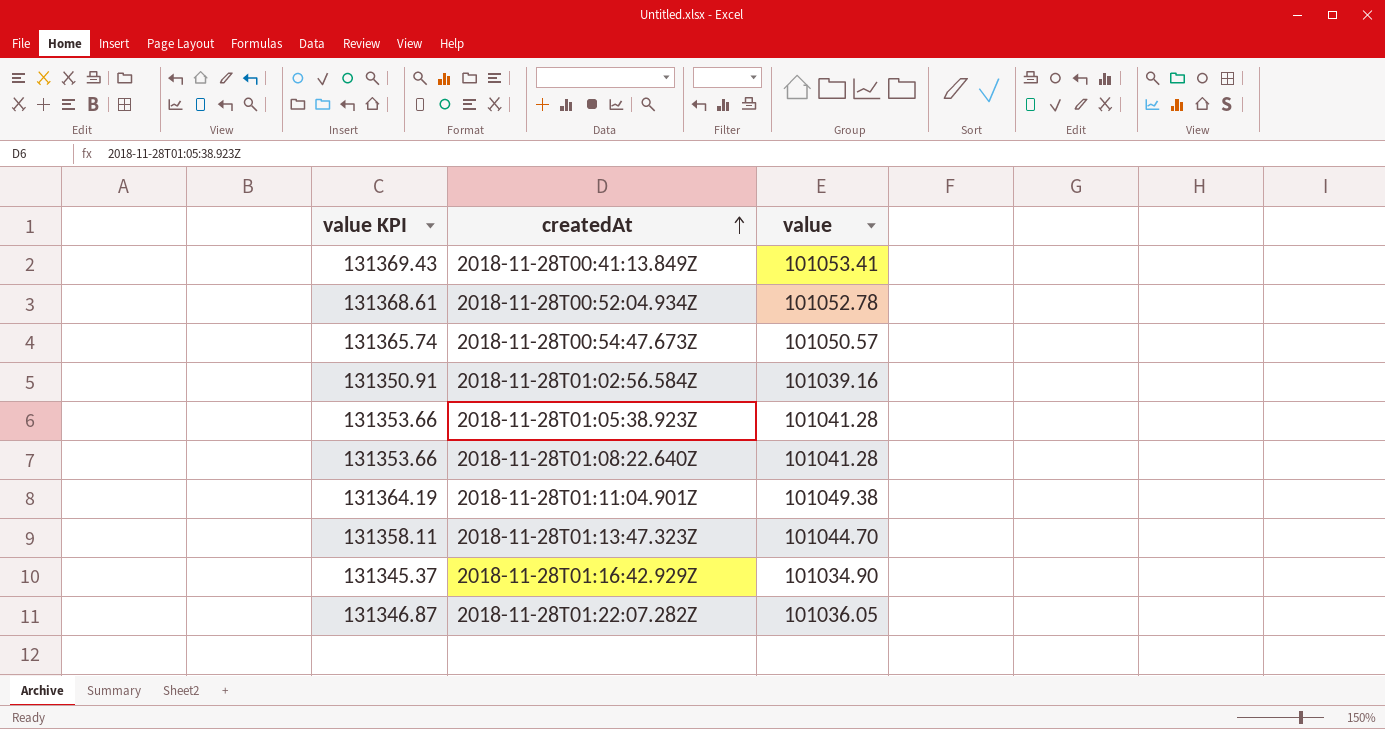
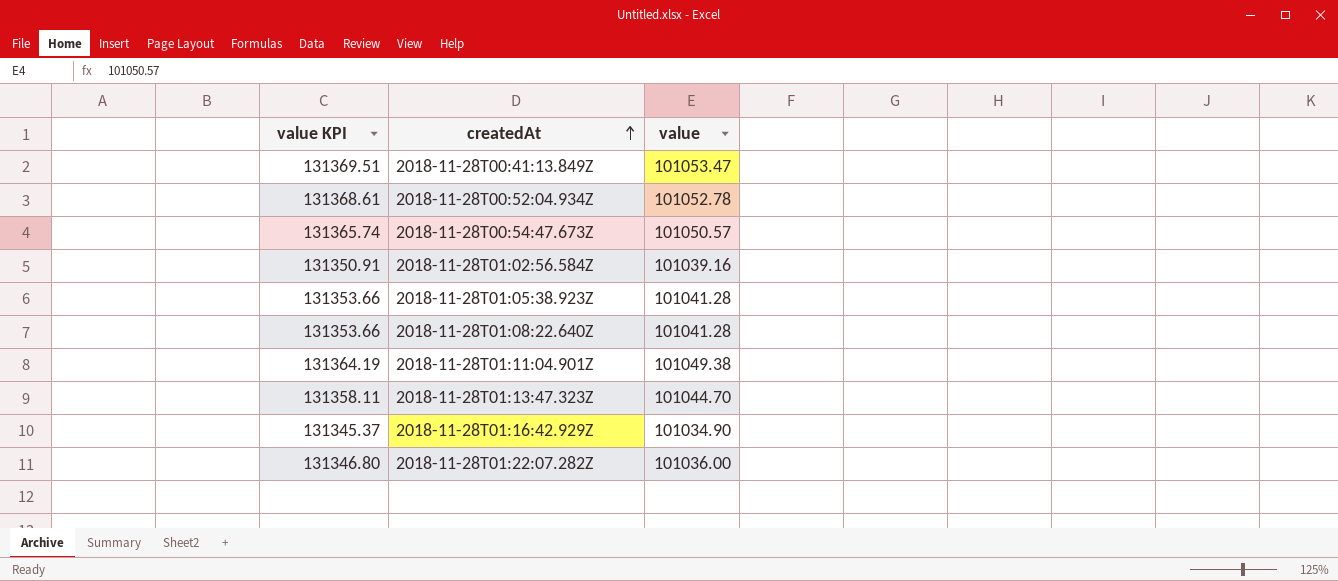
2018-11-28T00:41:13.849Z | value KPI: 131369.43 -> 131369.51
2018-11-28T00:41:13.849Z | value: 101053.41 -> 101053.47
2018-11-28T01:22:07.282Z | value KPI: 131346.87 -> 131346.80
2018-11-28T01:22:07.282Z | value: 101036.05 -> 101036.00

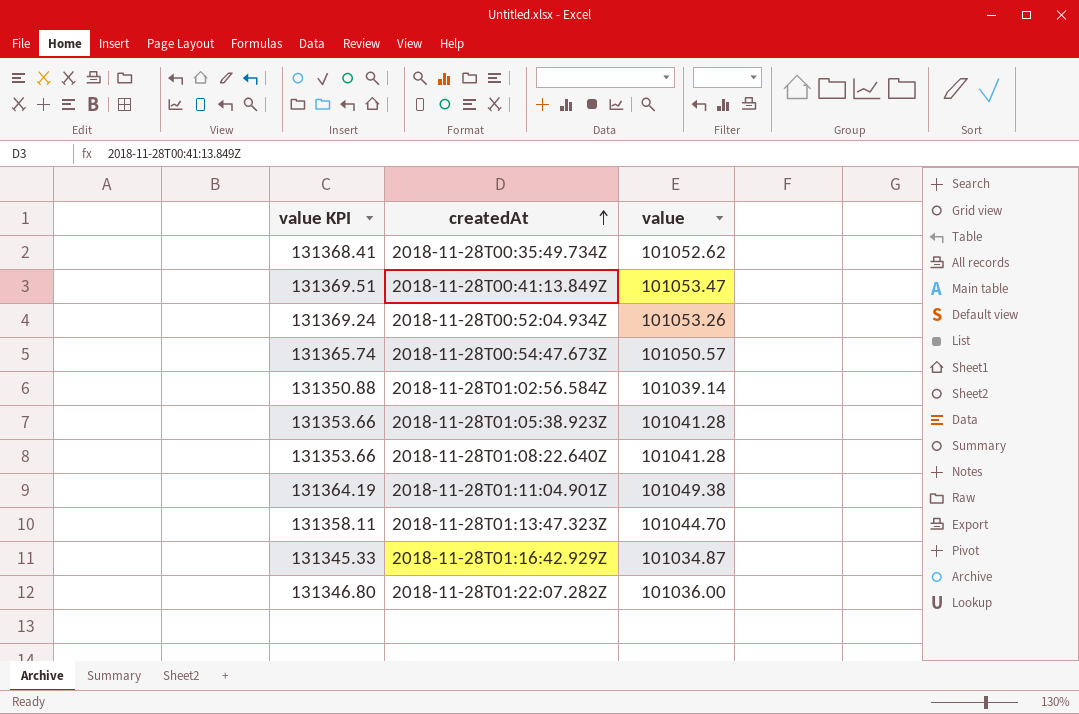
row 2018-11-28T00:35:49.734Z: none -> 131368.41 | 101052.62
2018-11-28T00:52:04.934Z | value KPI: 131368.61 -> 131369.24
2018-11-28T00:52:04.934Z | value: 101052.78 -> 101053.26
2018-11-28T01:02:56.584Z | value KPI: 131350.91 -> 131350.88
2018-11-28T01:02:56.584Z | value: 101039.16 -> 101039.14
2018-11-28T01:16:42.929Z | value KPI: 131345.37 -> 131345.33
2018-11-28T01:16:42.929Z | value: 101034.90 -> 101034.87

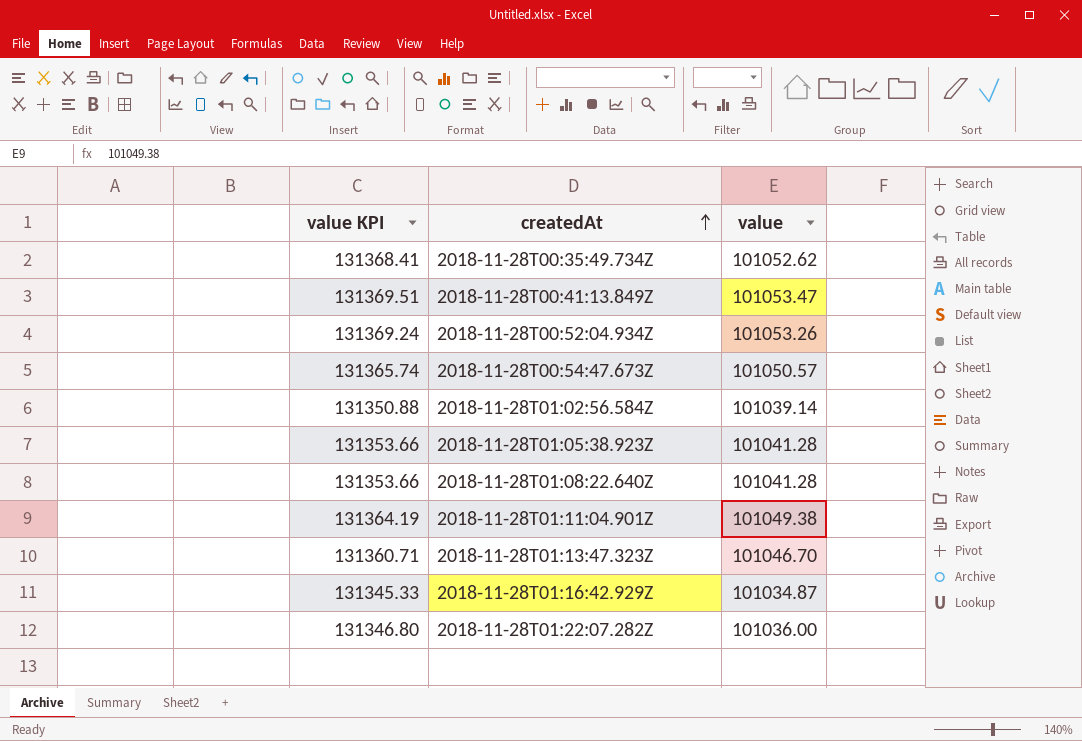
2018-11-28T01:13:47.323Z | value KPI: 131358.11 -> 131360.71
2018-11-28T01:13:47.323Z | value: 101044.70 -> 101046.70

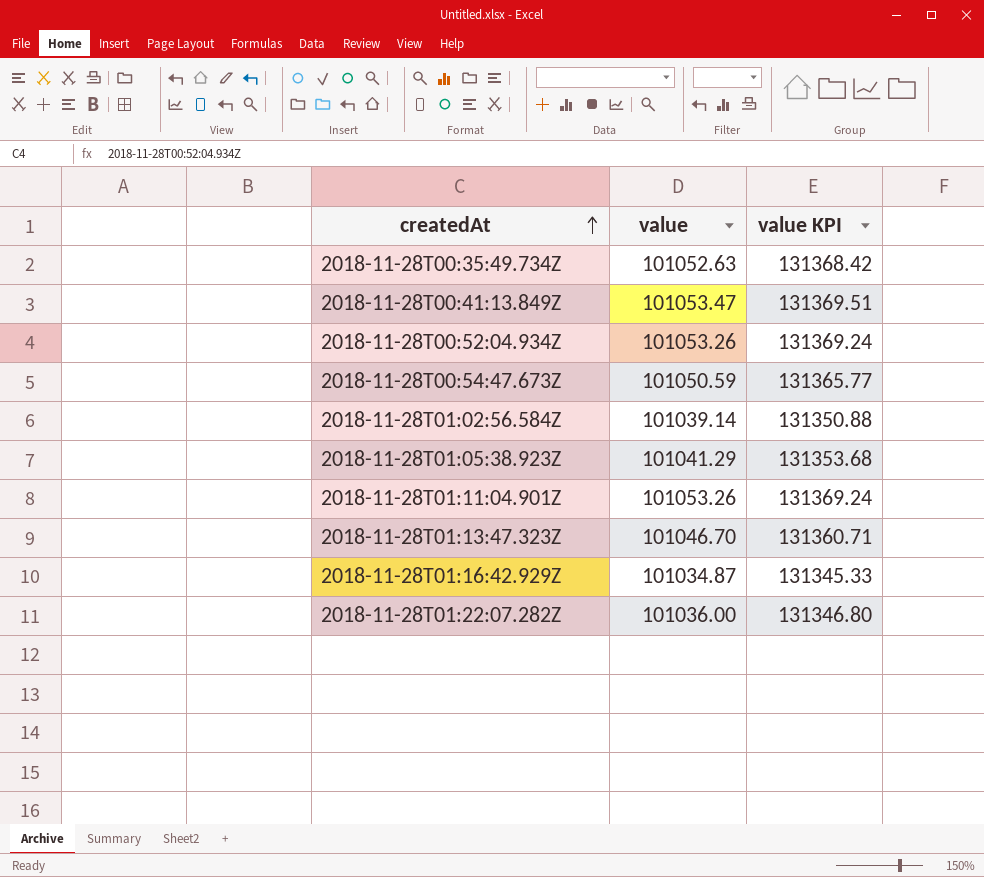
column value KPI | position: 1 -> 3
row 2018-11-28T01:08:22.640Z: 131353.66 | 101041.28 -> none
2018-11-28T00:35:49.734Z | value: 101052.62 -> 101052.63
2018-11-28T00:35:49.734Z | value KPI: 131368.41 -> 131368.42
2018-11-28T00:54:47.673Z | value: 101050.57 -> 101050.59
2018-11-28T00:54:47.673Z | value KPI: 131365.74 -> 131365.77
2018-11-28T01:05:38.923Z | value: 101041.28 -> 101041.29
2018-11-28T01:05:38.923Z | value KPI: 131353.66 -> 131353.68
2018-11-28T01:11:04.901Z | value: 101049.38 -> 101053.26
2018-11-28T01:11:04.901Z | value KPI: 131364.19 -> 131369.24

